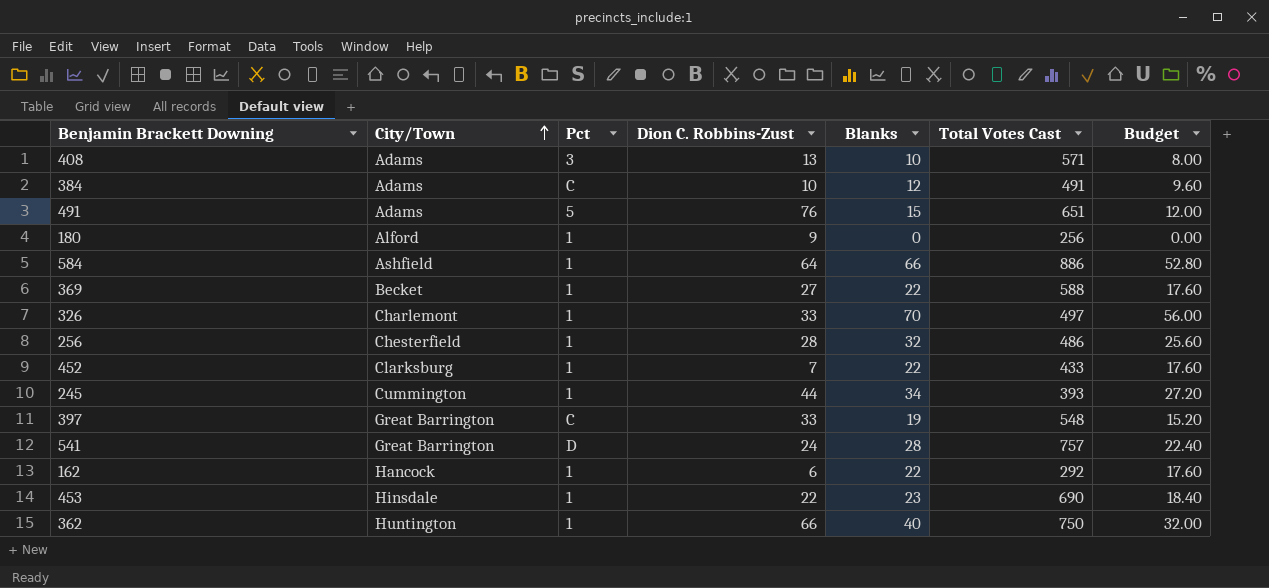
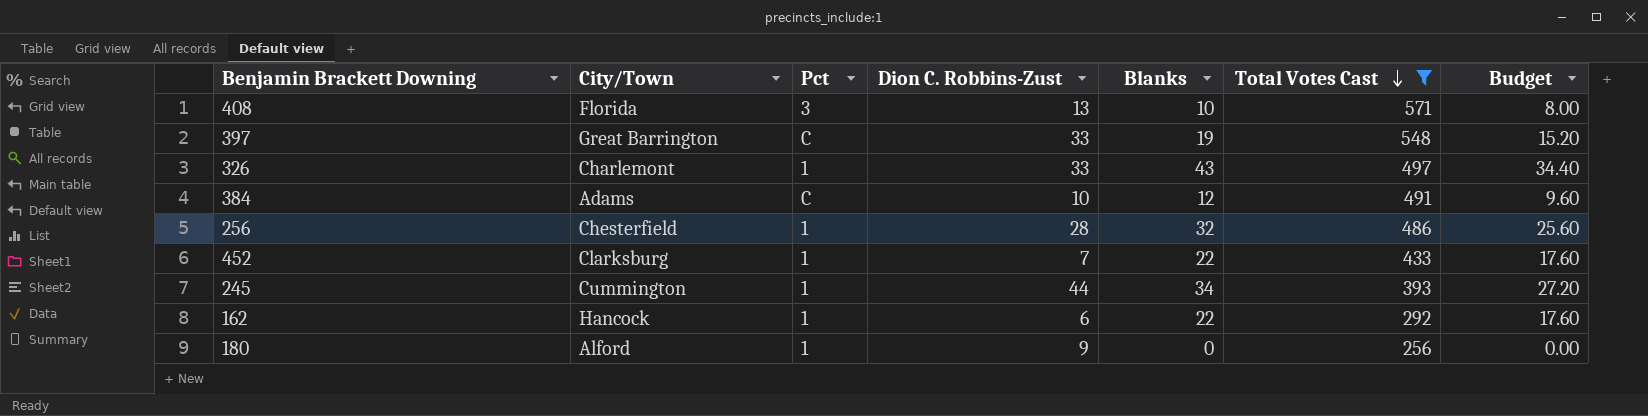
filter: none -> Total Votes Cast <= 571
row order: City/Town ascending -> Total Votes Cast descending
408 | City/Town: Adams -> Florida
326 | Blanks: 70 -> 43
326 | Budget: 56.00 -> 34.40

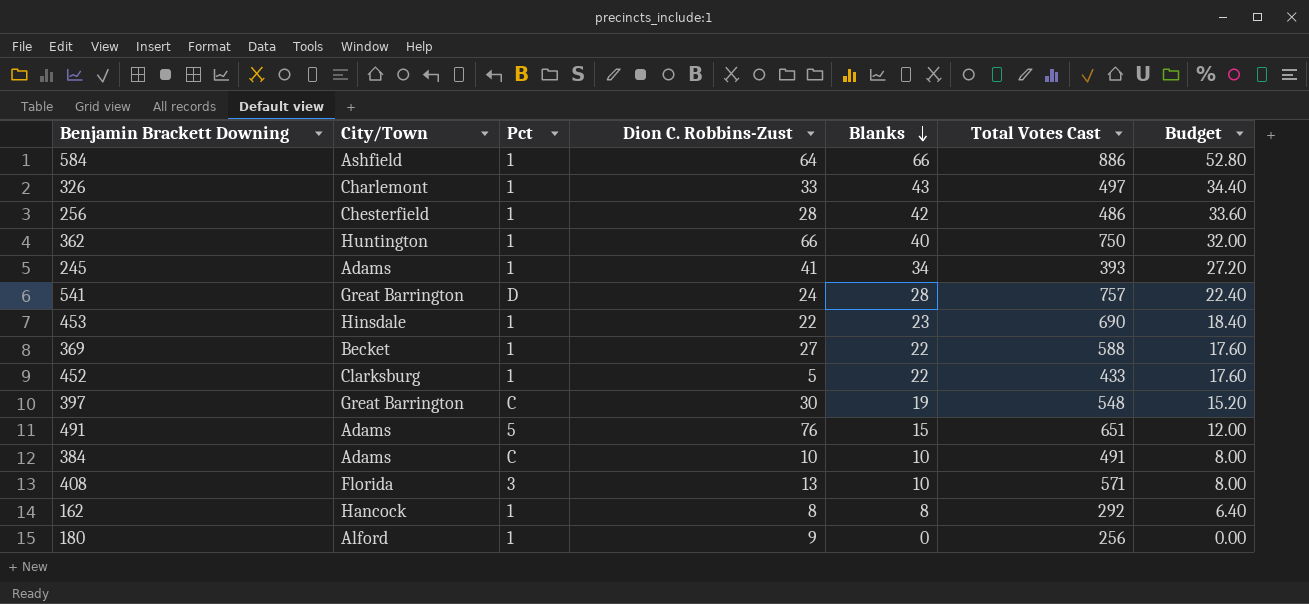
filter: Total Votes Cast <= 571 -> none
row order: Total Votes Cast descending -> Blanks descending
256 | Blanks: 32 -> 42
256 | Budget: 25.60 -> 33.60
245 | City/Town: Cummington -> Adams
245 | Dion C. Robbins-Zust: 44 -> 41
452 | Dion C. Robbins-Zust: 7 -> 5
397 | Dion C. Robbins-Zust: 33 -> 30
384 | Blanks: 12 -> 10
384 | Budget: 9.60 -> 8.00
162 | Dion C. Robbins-Zust: 6 -> 8
162 | Blanks: 22 -> 8
162 | Budget: 17.60 -> 6.40

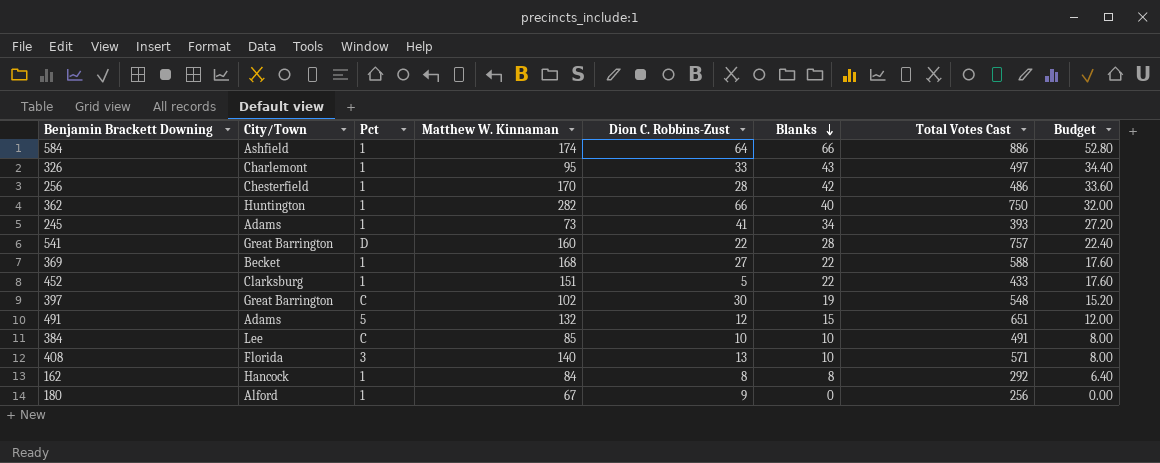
column Matthew W. Kinnaman | position: none -> 4
row 453: Hinsdale | 1 | 22 | 23 | 690 | 18.40 -> none
541 | Dion C. Robbins-Zust: 24 -> 22
491 | Dion C. Robbins-Zust: 76 -> 12
384 | City/Town: Adams -> Lee

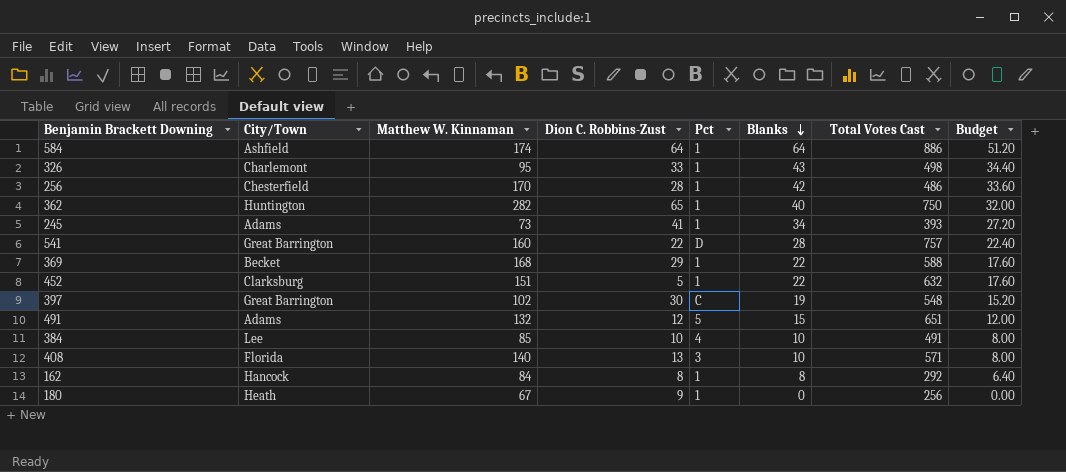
column Pct | position: 3 -> 5
584 | Blanks: 66 -> 64
584 | Budget: 52.80 -> 51.20
326 | Total Votes Cast: 497 -> 498
362 | Dion C. Robbins-Zust: 66 -> 65
369 | Dion C. Robbins-Zust: 27 -> 29
452 | Total Votes Cast: 433 -> 632
384 | Pct: C -> 4
180 | City/Town: Alford -> Heath

